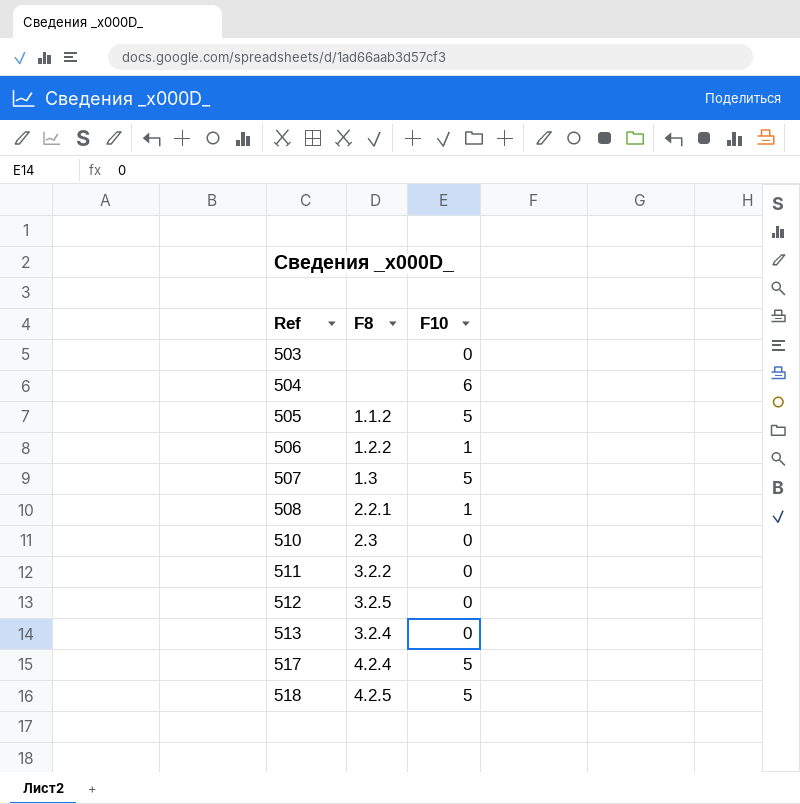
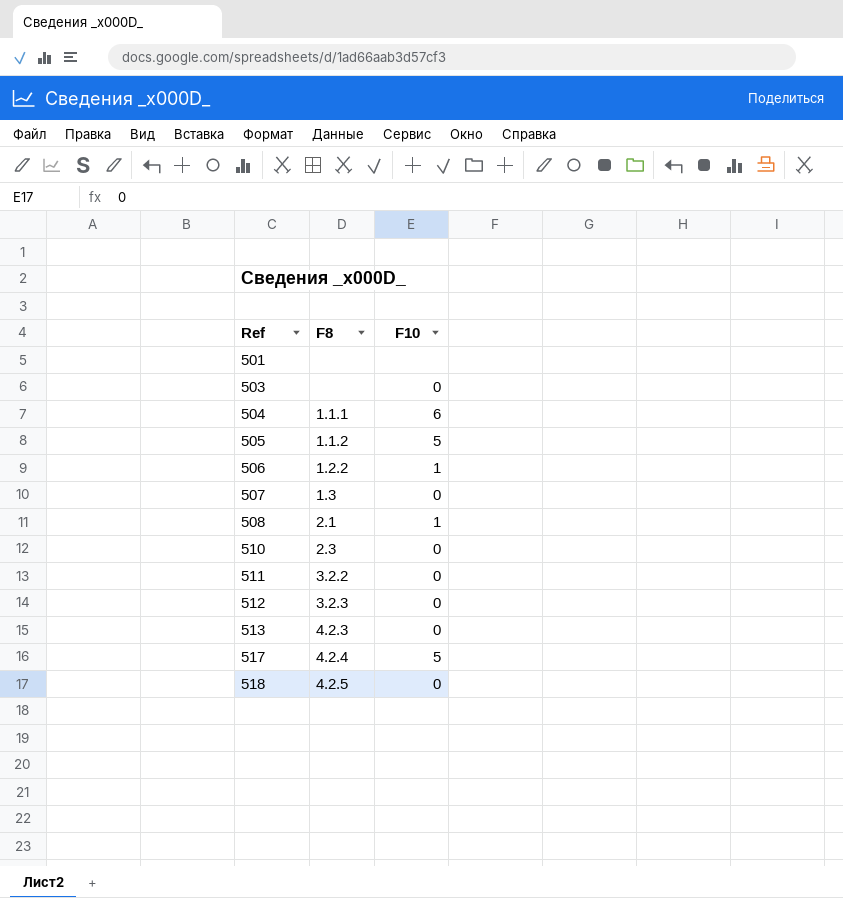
row 501: none -> none | none
504 | F8: none -> 1.1.1
507 | F10: 5 -> 0
508 | F8: 2.2.1 -> 2.1
512 | F8: 3.2.5 -> 3.2.3
513 | F8: 3.2.4 -> 4.2.3
518 | F10: 5 -> 0

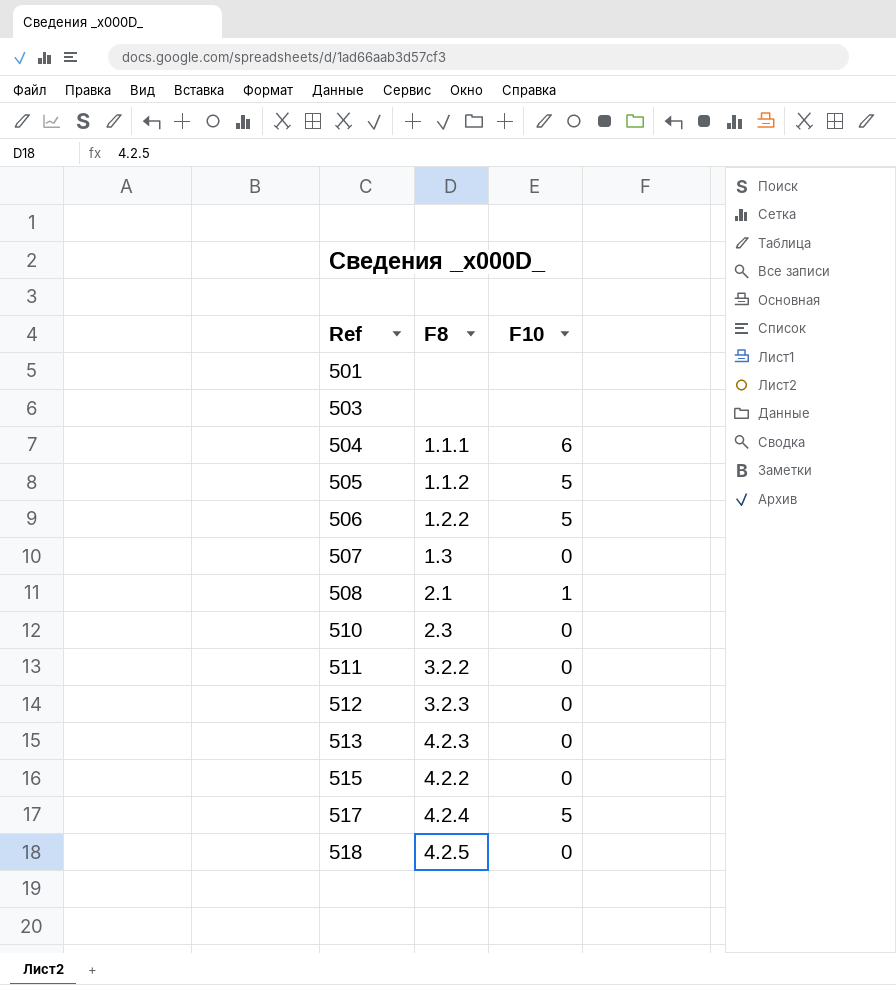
503 | F10: 0 -> none
506 | F10: 1 -> 5
row 515: none -> 4.2.2 | 0

